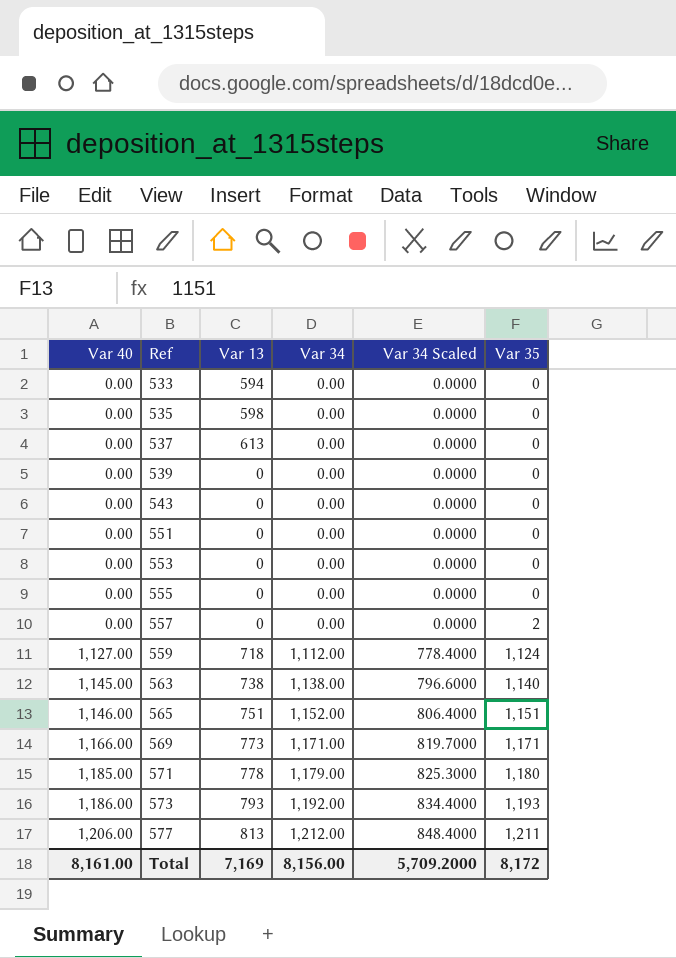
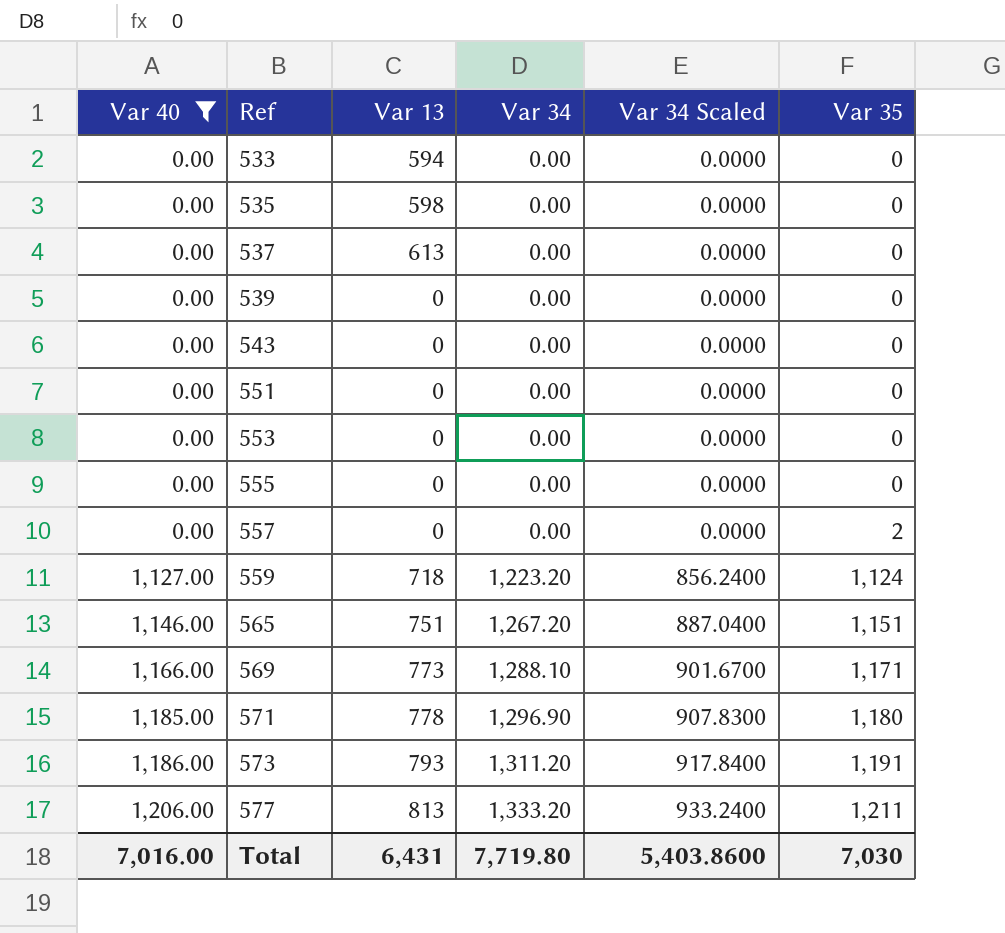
filter: none -> Var 40 != 1,145.00
559 | Var 34: 1,112.00 -> 1,223.20
559 | Var 34 Scaled: 778.4000 -> 856.2400
565 | Var 34: 1,152.00 -> 1,267.20
565 | Var 34 Scaled: 806.4000 -> 887.0400
569 | Var 34: 1,171.00 -> 1,288.10
569 | Var 34 Scaled: 819.7000 -> 901.6700
571 | Var 34: 1,179.00 -> 1,296.90
571 | Var 34 Scaled: 825.3000 -> 907.8300
573 | Var 34: 1,192.00 -> 1,311.20
573 | Var 34 Scaled: 834.4000 -> 917.8400
573 | Var 35: 1,193 -> 1,191
577 | Var 34: 1,212.00 -> 1,333.20
577 | Var 34 Scaled: 848.4000 -> 933.2400
Total | Var 40: 8,161.00 -> 7,016.00
Total | Var 13: 7,169 -> 6,431
Total | Var 34: 8,156.00 -> 7,719.80
Total | Var 34 Scaled: 5,709.2000 -> 5,403.8600
Total | Var 35: 8,172 -> 7,030

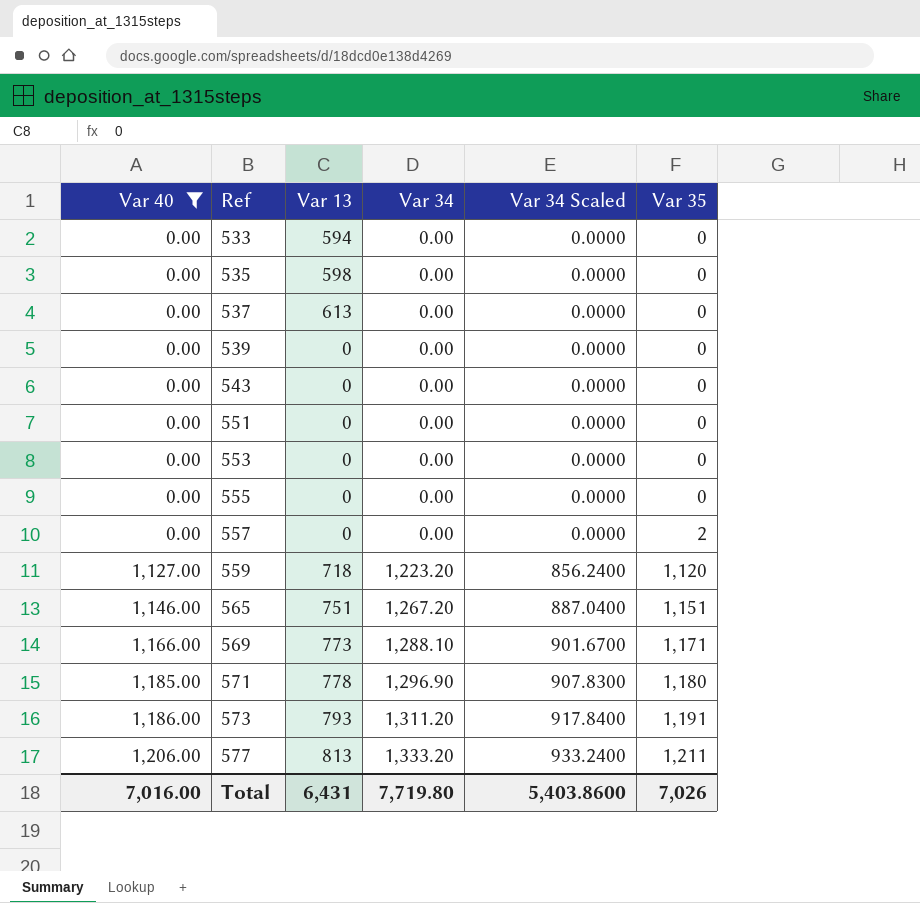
559 | Var 35: 1,124 -> 1,120
Total | Var 35: 7,030 -> 7,026

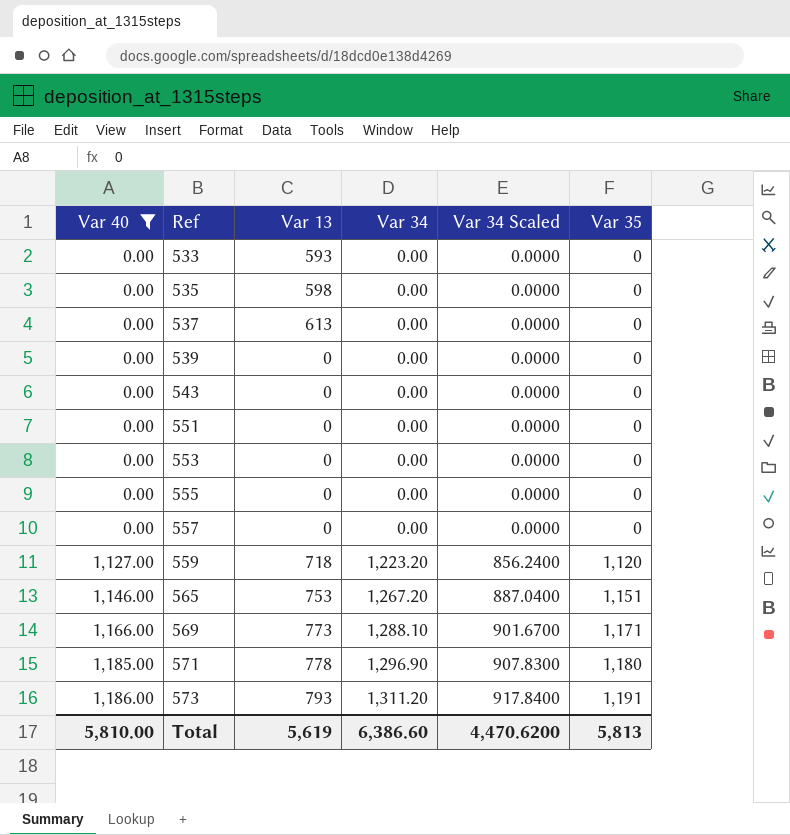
row 577: 1,206.00 | 813 | 1,333.20 | 933.2400 | 1,211 -> none
533 | Var 13: 594 -> 593
557 | Var 35: 2 -> 0
565 | Var 13: 751 -> 753
Total | Var 40: 7,016.00 -> 5,810.00
Total | Var 13: 6,431 -> 5,619
Total | Var 34: 7,719.80 -> 6,386.60
Total | Var 34 Scaled: 5,403.8600 -> 4,470.6200
Total | Var 35: 7,026 -> 5,813

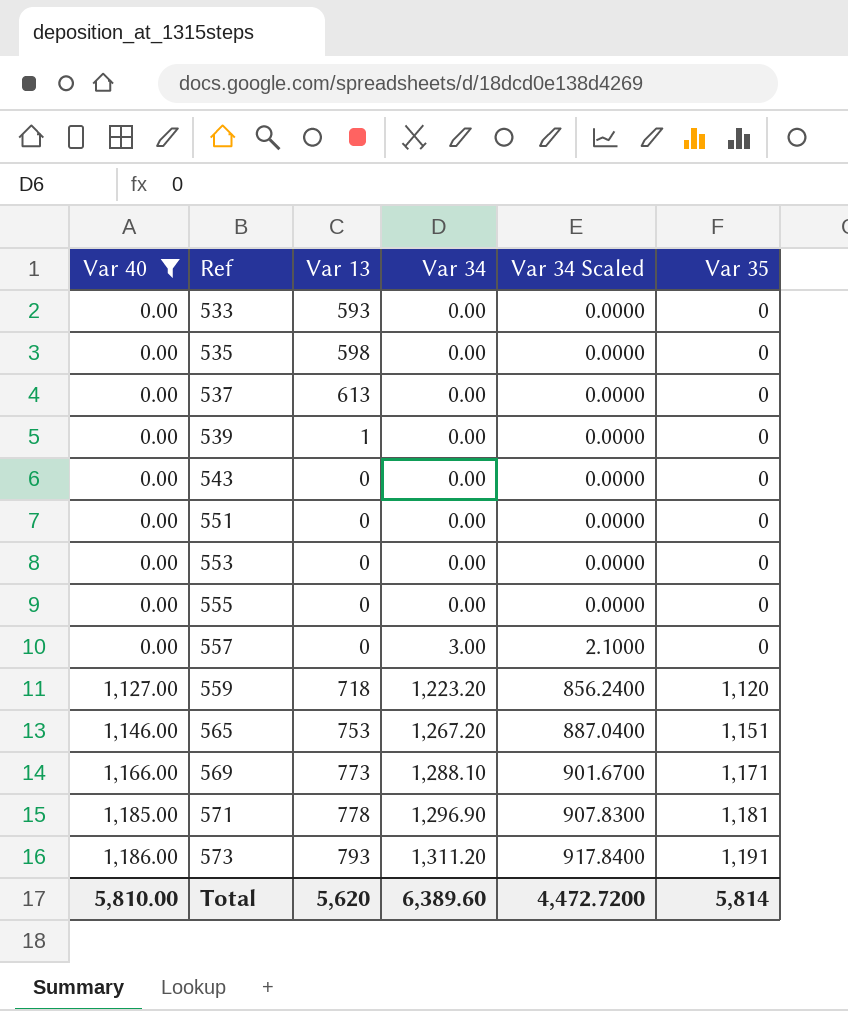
539 | Var 13: 0 -> 1
557 | Var 34: 0.00 -> 3.00
557 | Var 34 Scaled: 0.0000 -> 2.1000
571 | Var 35: 1,180 -> 1,181
Total | Var 13: 5,619 -> 5,620
Total | Var 34: 6,386.60 -> 6,389.60
Total | Var 34 Scaled: 4,470.6200 -> 4,472.7200
Total | Var 35: 5,813 -> 5,814

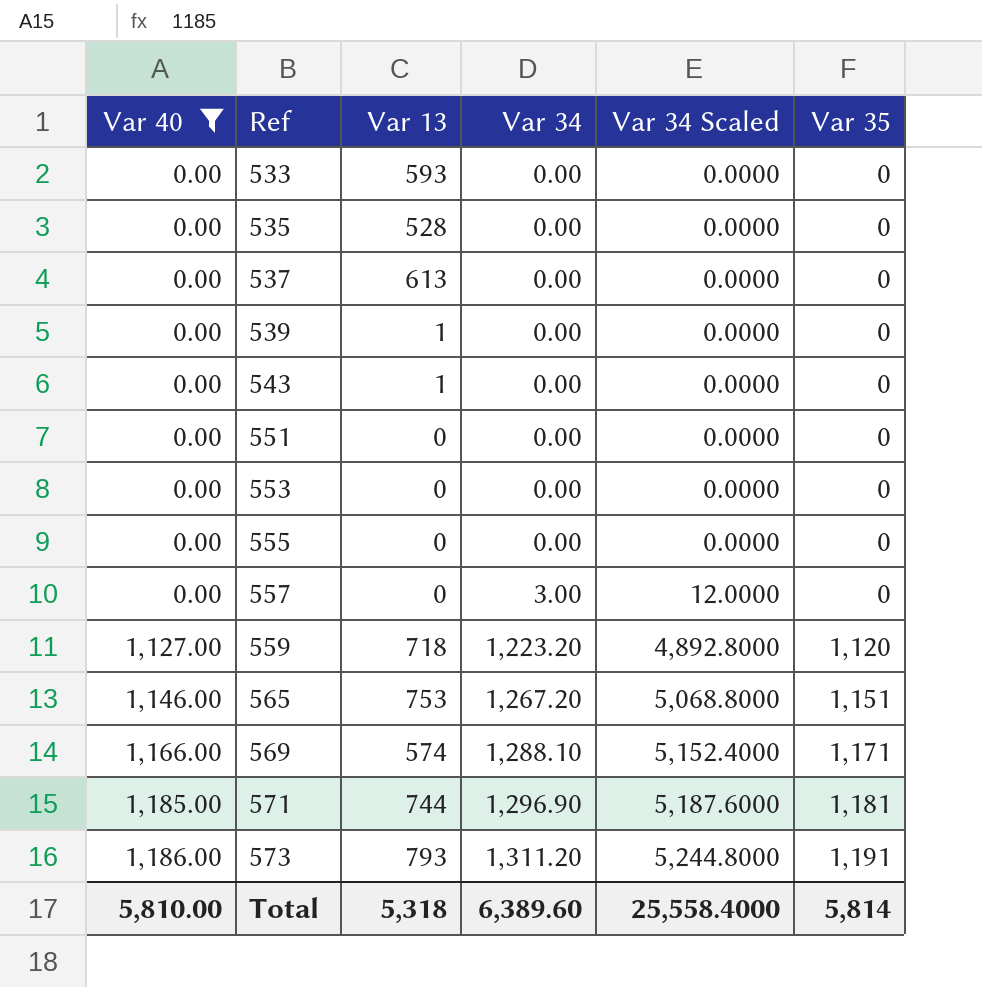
column Var 34 Scaled | formula: [Var 34] * 0.7 -> [Var 34] * 4
535 | Var 13: 598 -> 528
543 | Var 13: 0 -> 1
569 | Var 13: 773 -> 574
571 | Var 13: 778 -> 744
Total | Var 13: 5,620 -> 5,318
Total | Var 34 Scaled: 4,472.7200 -> 25,558.4000

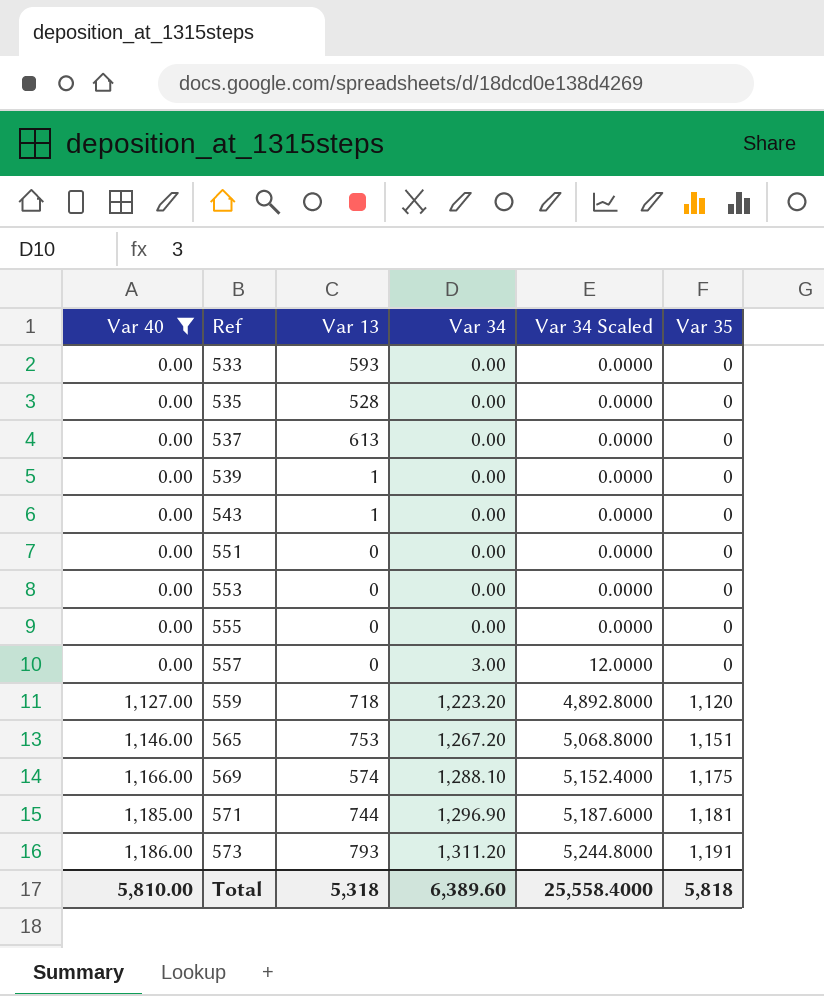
569 | Var 35: 1,171 -> 1,175
Total | Var 35: 5,814 -> 5,818

